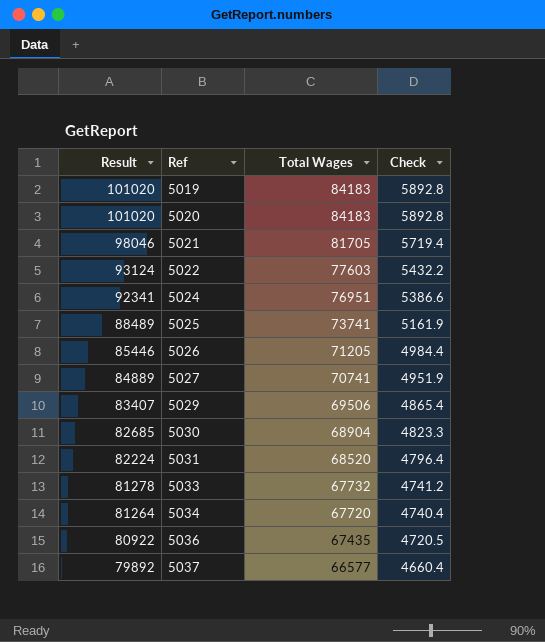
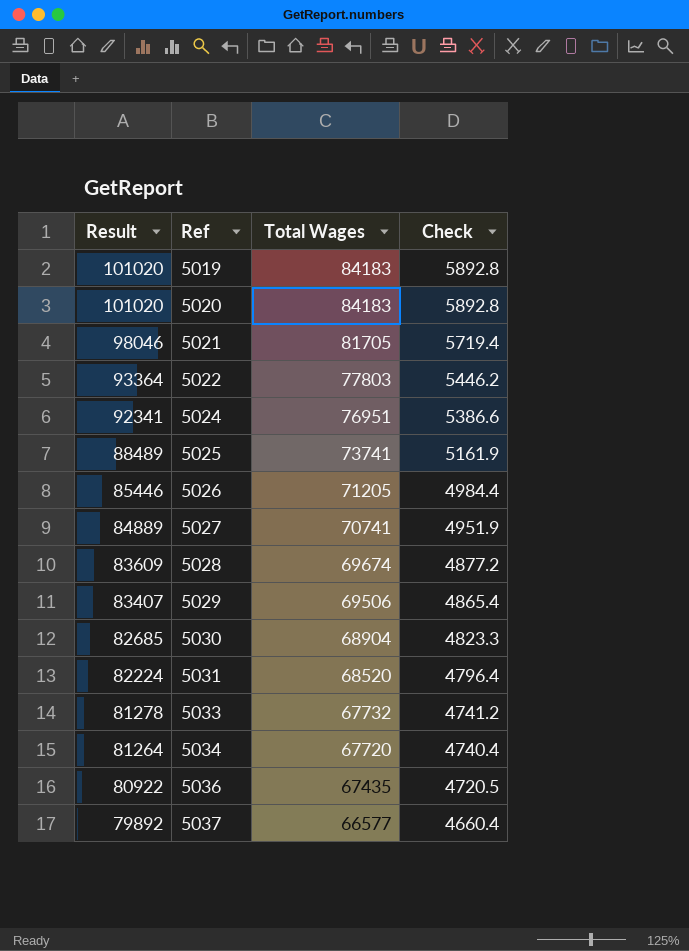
5022 | Result: 93124 -> 93364
5022 | Total Wages: 77603 -> 77803
5022 | Check: 5432.2 -> 5446.2
row 5028: none -> 83609 | 69674 | 4877.2

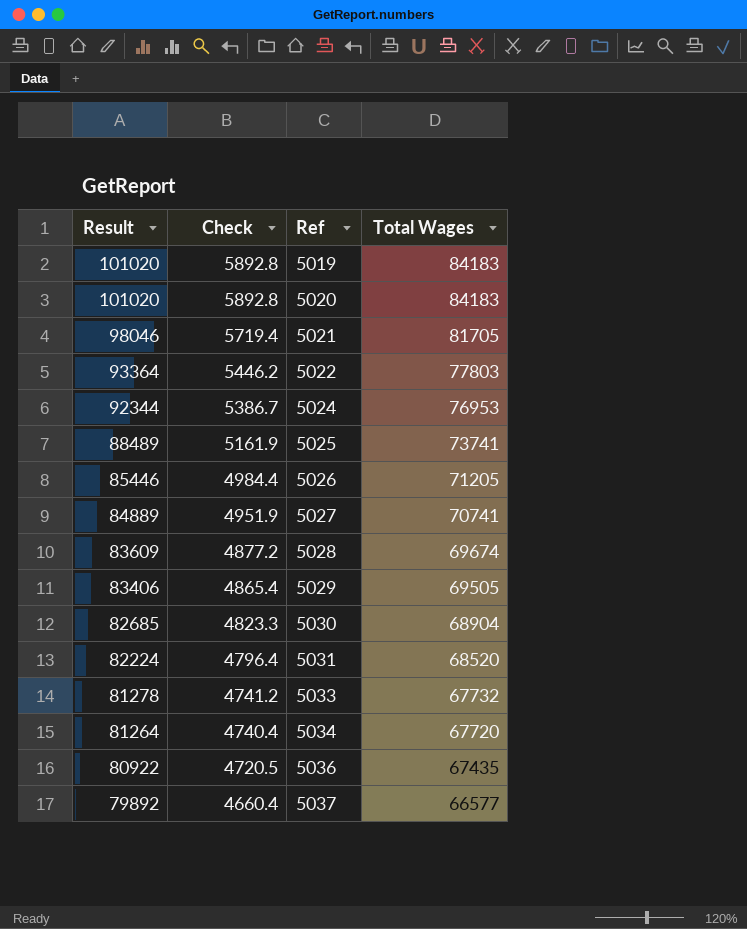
column Check | position: 4 -> 2
5024 | Result: 92341 -> 92344
5024 | Check: 5386.6 -> 5386.7
5024 | Total Wages: 76951 -> 76953
5029 | Result: 83407 -> 83406
5029 | Total Wages: 69506 -> 69505

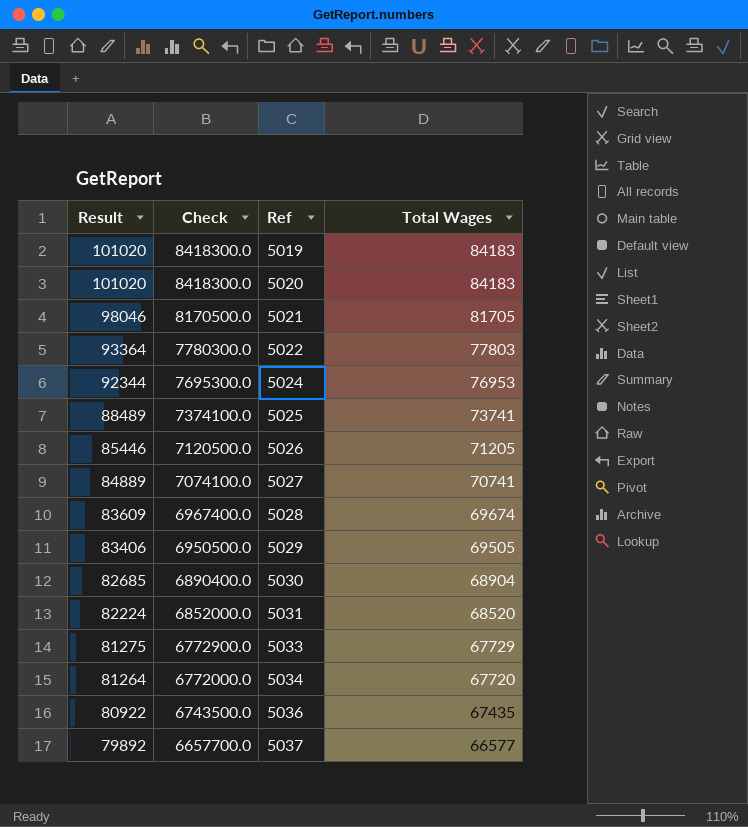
column Check | formula: [Total Wages] * 0.07 -> [Total Wages] * 100
5033 | Result: 81278 -> 81275
5033 | Total Wages: 67732 -> 67729

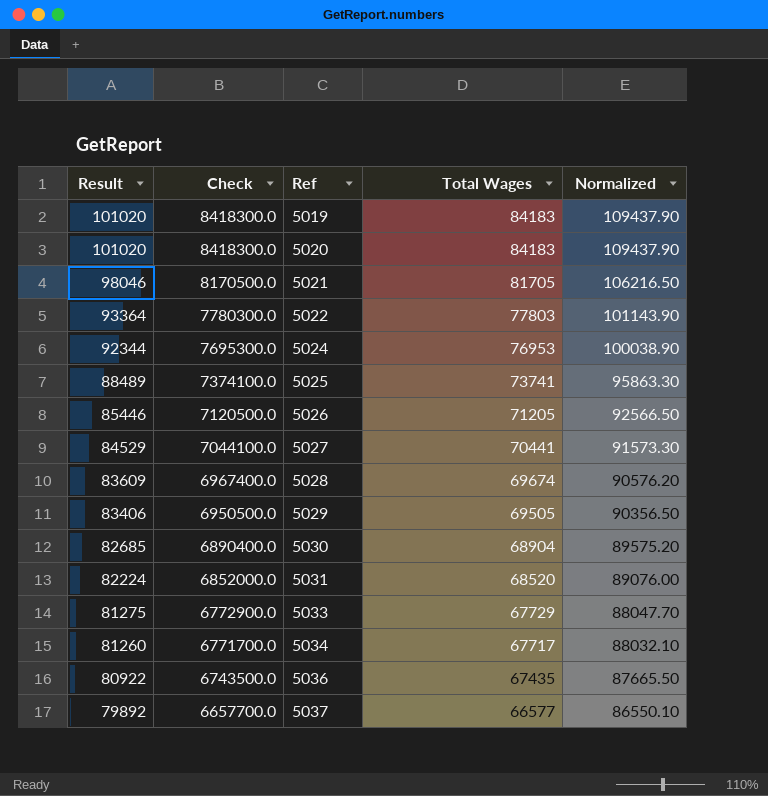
column Normalized | formula: none -> [Total Wages] * 1.3
5027 | Result: 84889 -> 84529
5027 | Check: 7074100.0 -> 7044100.0
5027 | Total Wages: 70741 -> 70441
5034 | Result: 81264 -> 81260
5034 | Check: 6772000.0 -> 6771700.0
5034 | Total Wages: 67720 -> 67717

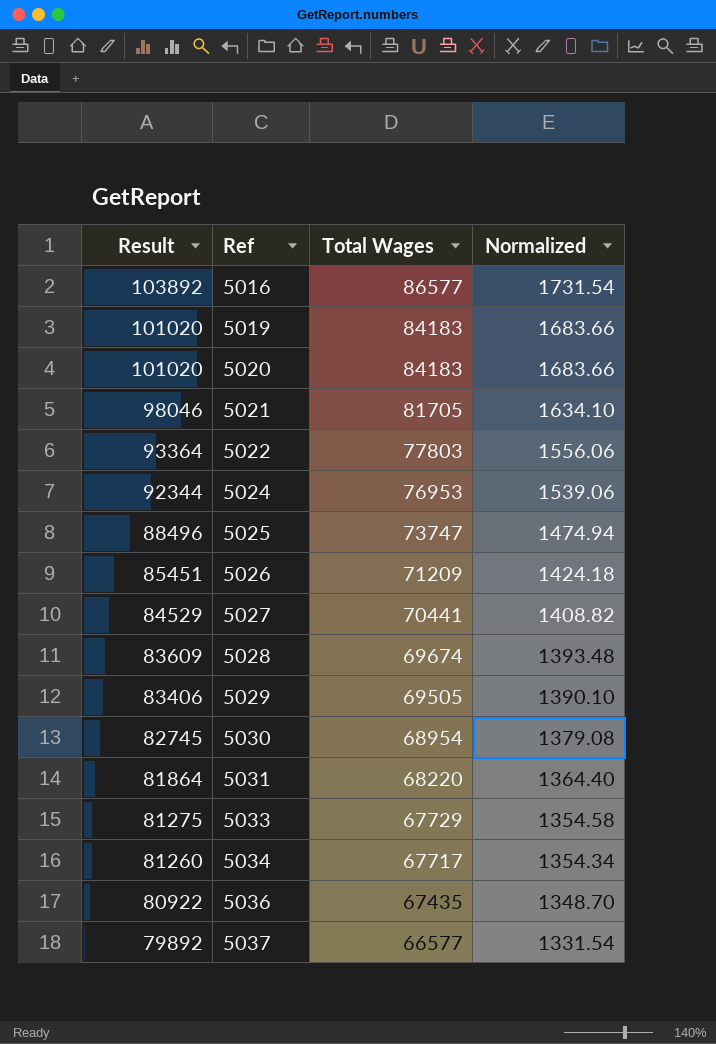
column Check | formula: [Total Wages] * 100 -> none
column Normalized | formula: [Total Wages] * 1.3 -> [Total Wages] * 0.02
row 5016: none -> 103892 | 86577 | 1731.54
5025 | Result: 88489 -> 88496
5025 | Total Wages: 73741 -> 73747
5026 | Result: 85446 -> 85451
5026 | Total Wages: 71205 -> 71209
5030 | Result: 82685 -> 82745
5030 | Total Wages: 68904 -> 68954
5031 | Result: 82224 -> 81864
5031 | Total Wages: 68520 -> 68220

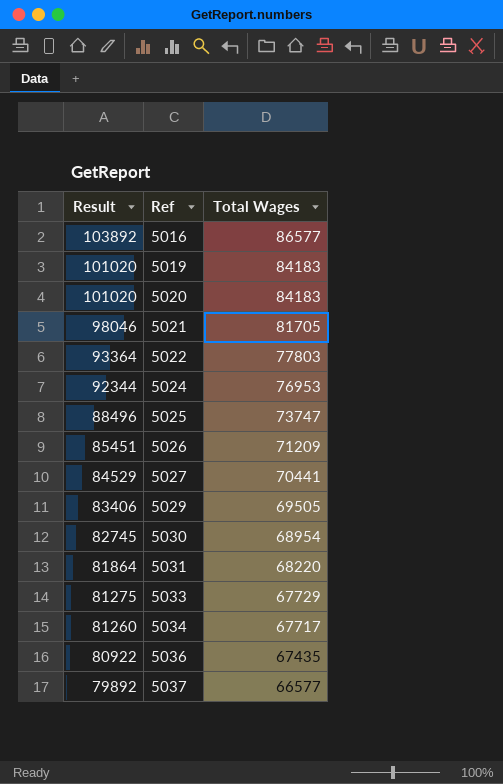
column Normalized | formula: [Total Wages] * 0.02 -> none
row 5028: 83609 | 69674 | 1393.48 -> none

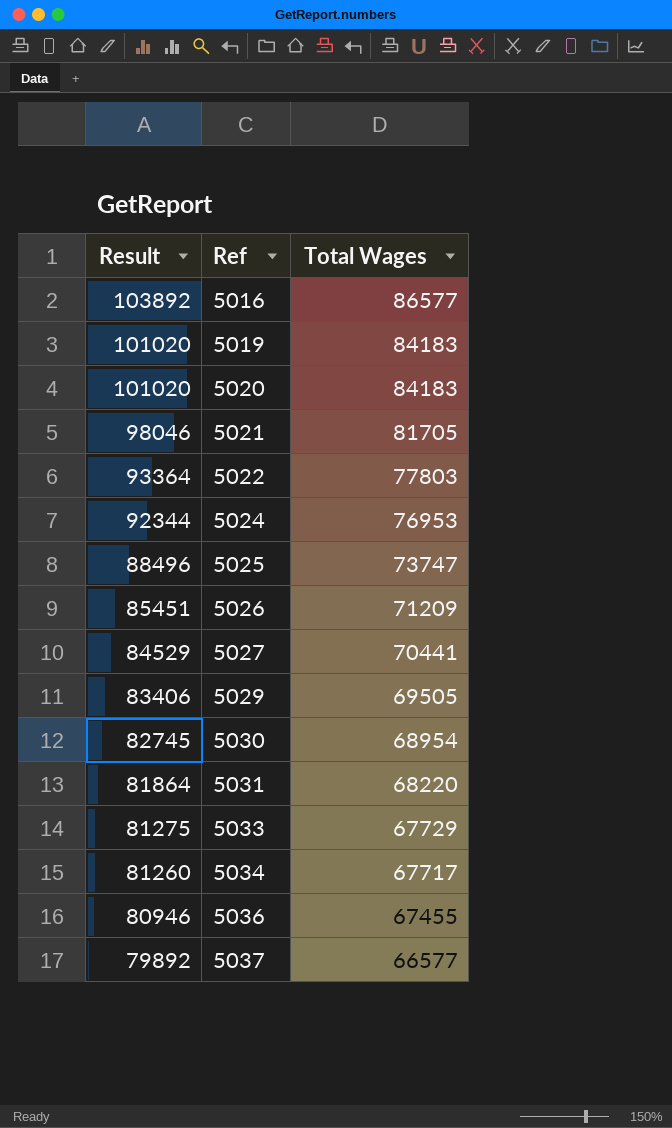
5036 | Result: 80922 -> 80946
5036 | Total Wages: 67435 -> 67455

